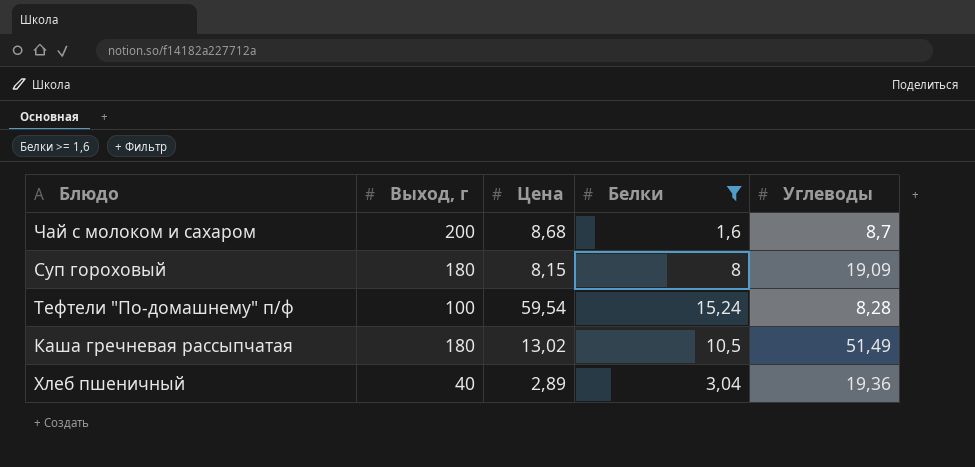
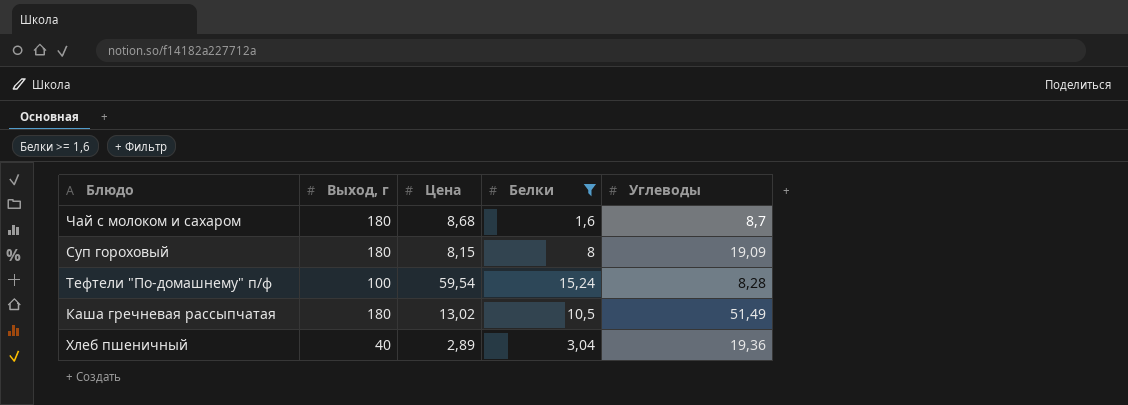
Чай с молоком и сахаром | Выход, г: 200 -> 180

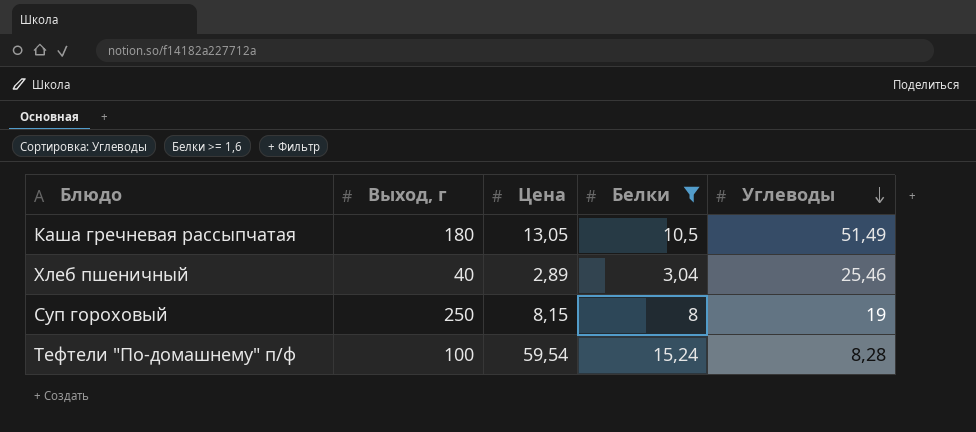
row order: none -> Углеводы descending
row Чай с молоком и сахаром: 180 | 8,68 | 1,6 | 8,7 -> none
Каша гречневая рассыпчатая | Цена: 13,02 -> 13,05
Хлеб пшеничный | Углеводы: 19,36 -> 25,46
Суп гороховый | Выход, г: 180 -> 250
Суп гороховый | Углеводы: 19,09 -> 19

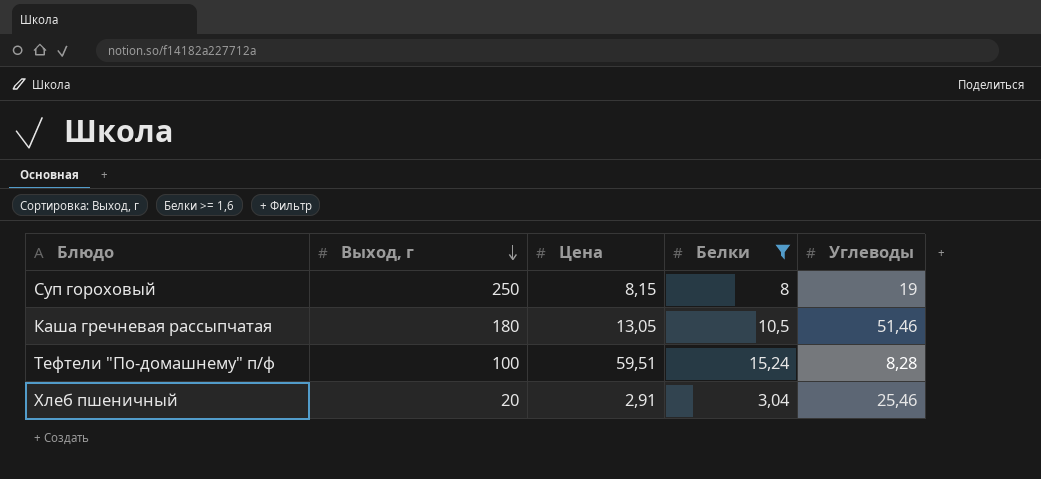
row order: Углеводы descending -> Выход, г descending
Каша гречневая рассыпчатая | Углеводы: 51,49 -> 51,46
Тефтели "По-домашнему" п/ф | Цена: 59,54 -> 59,51
Хлеб пшеничный | Выход, г: 40 -> 20
Хлеб пшеничный | Цена: 2,89 -> 2,91

